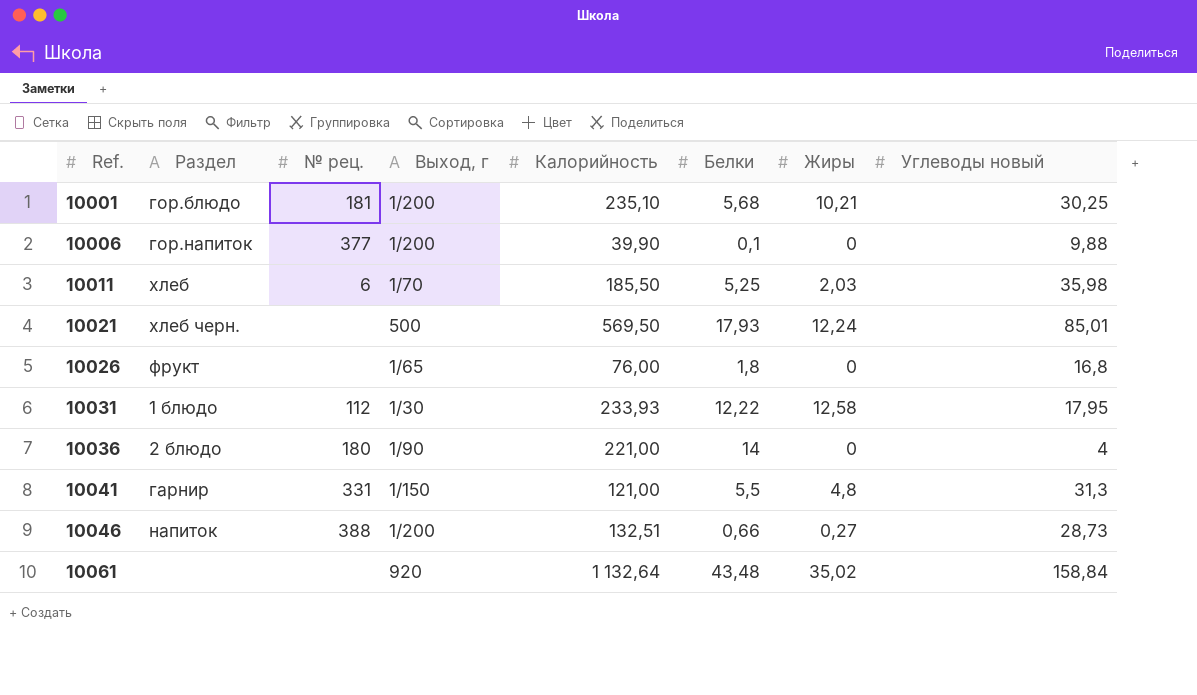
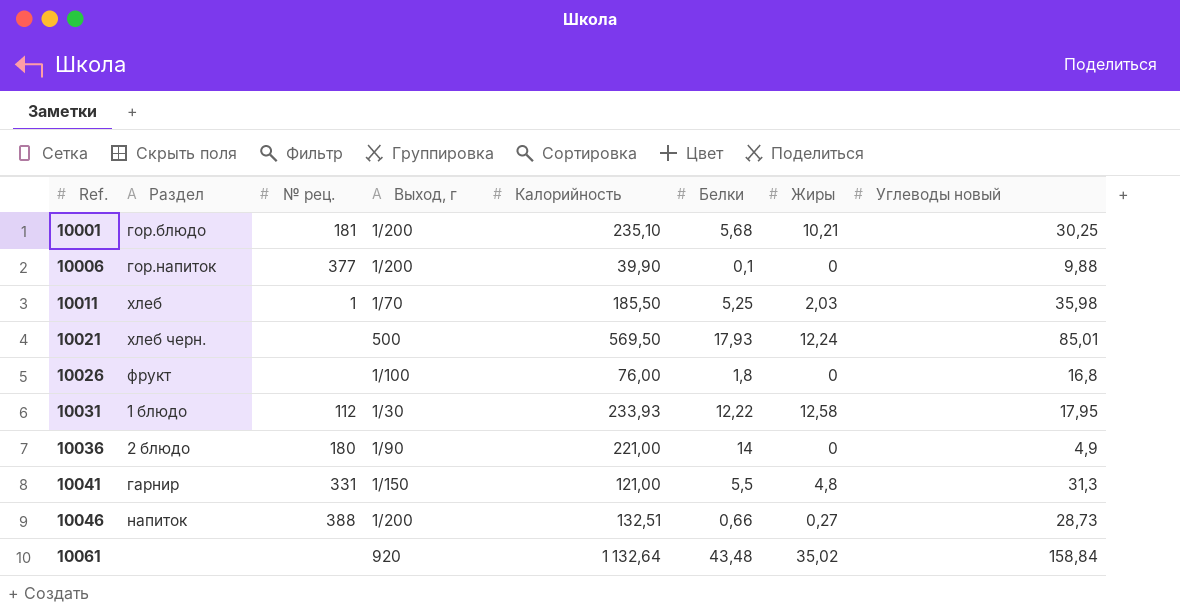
10011 | № рец.: 6 -> 1
10026 | Выход, г: 1/65 -> 1/100
10036 | Углеводы новый: 4 -> 4,9

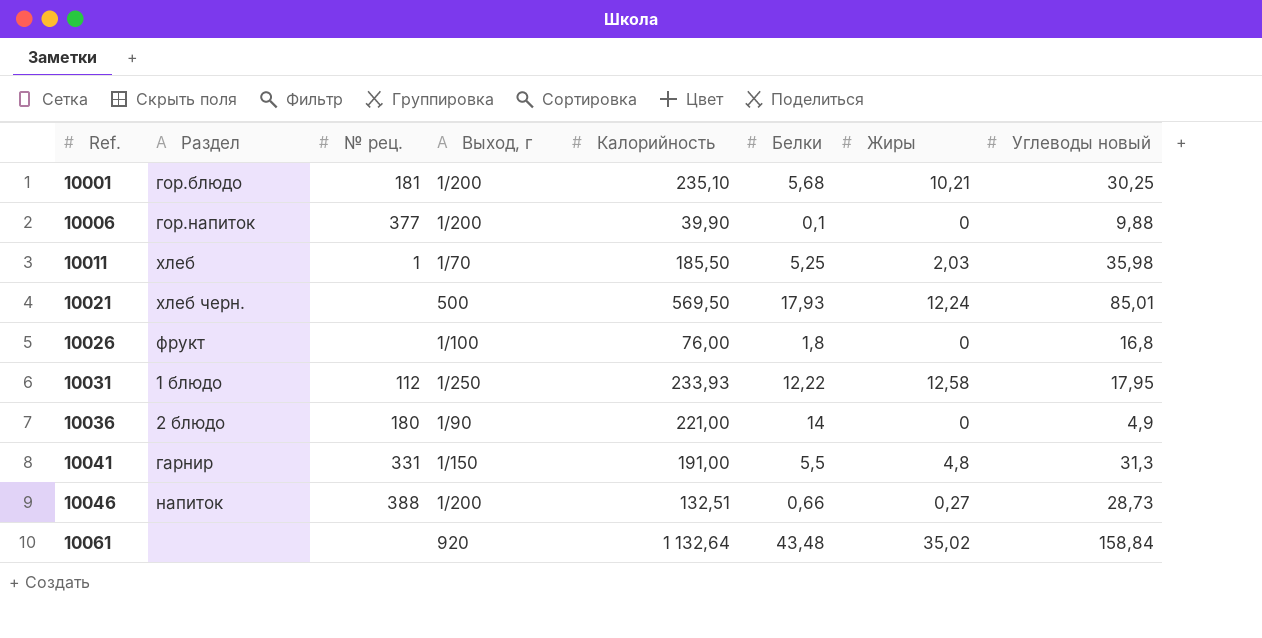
10031 | Выход, г: 1/30 -> 1/250
10041 | Калорийность: 121,00 -> 191,00

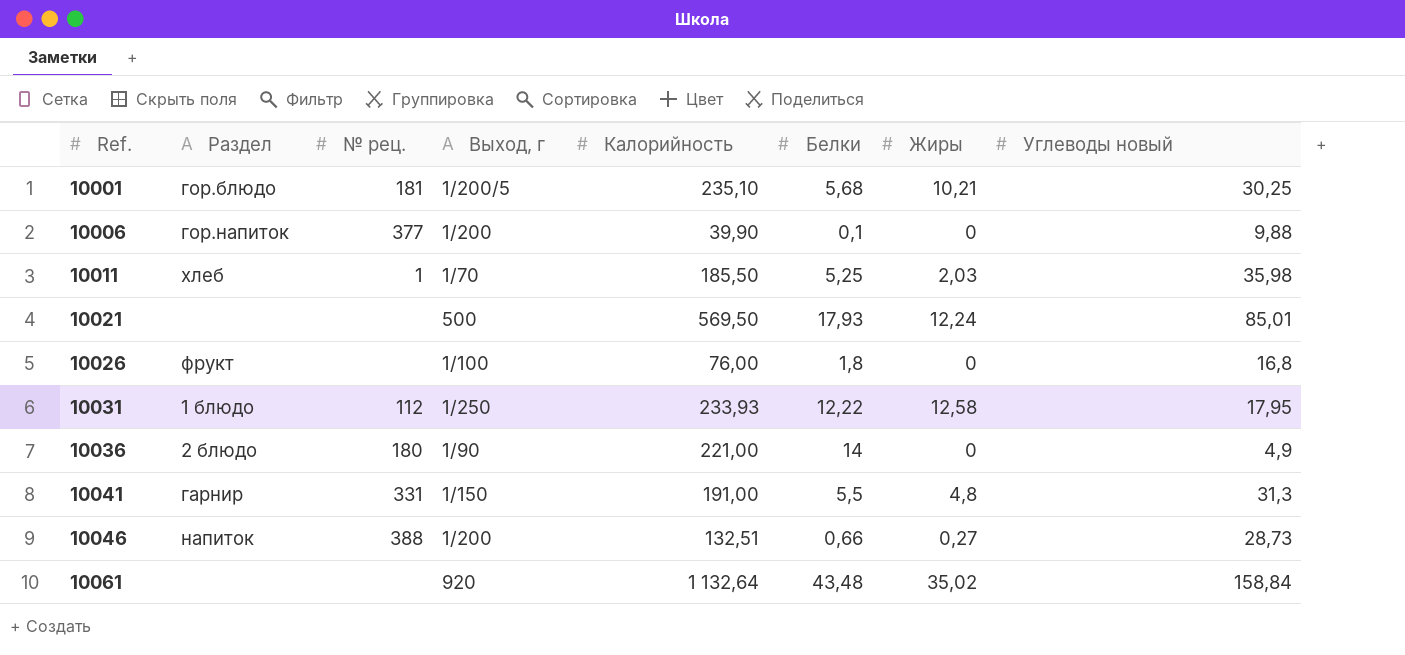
10001 | Выход, г: 1/200 -> 1/200/5
10021 | Раздел: хлеб черн. -> none

